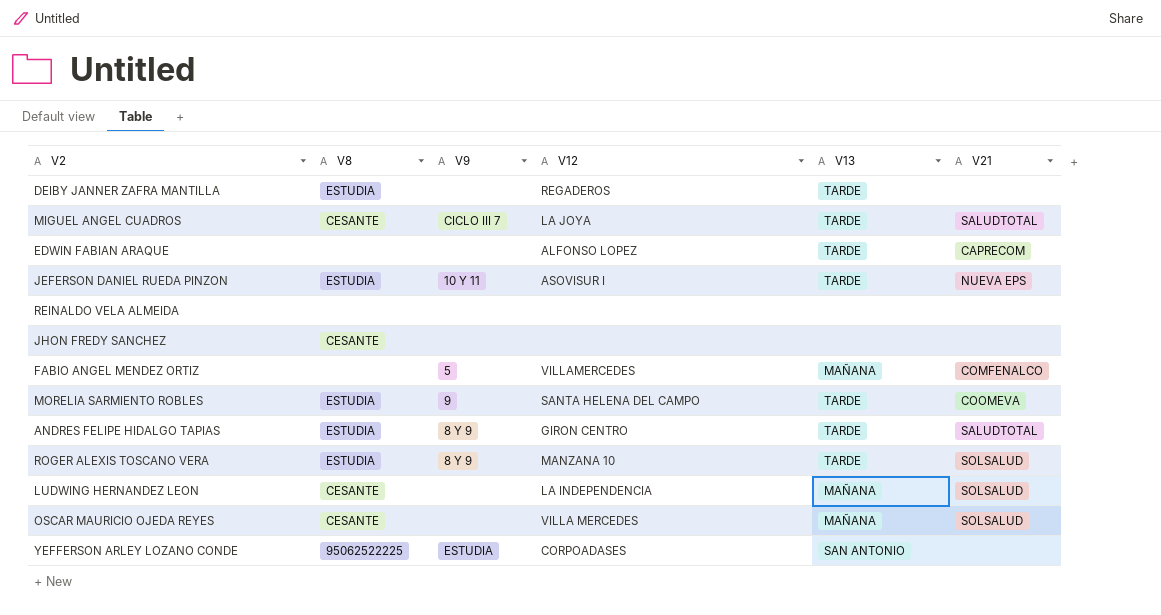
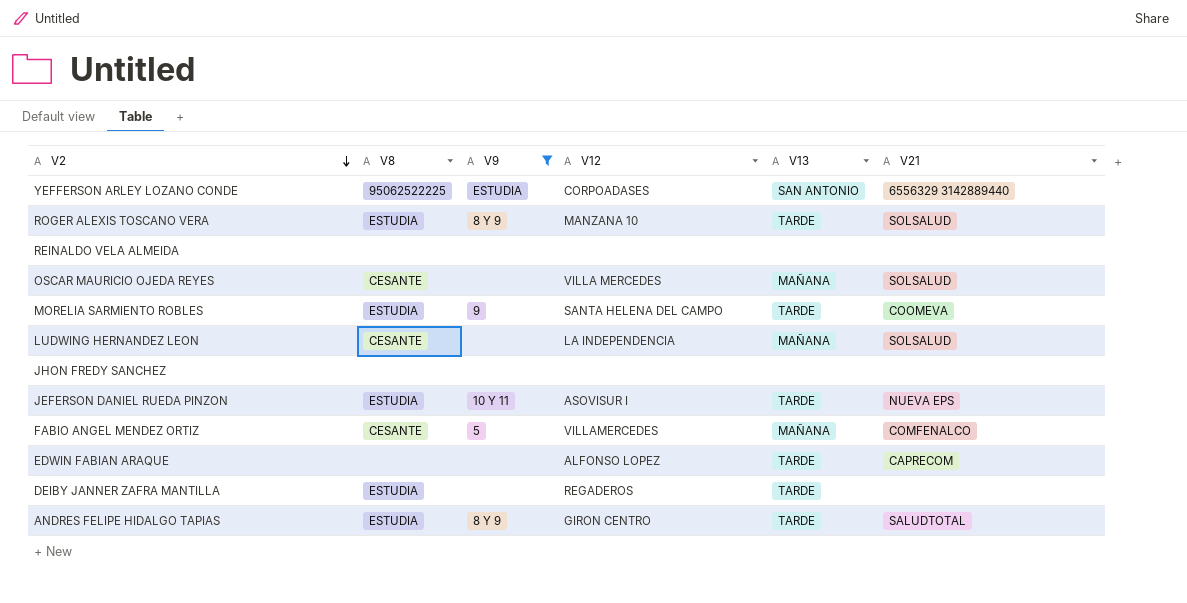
filter: none -> V9 != CICLO III 7
row order: none -> V2 descending
YEFFERSON ARLEY LOZANO CONDE | V21: none -> 6556329 3142889440
JHON FREDY SANCHEZ | V8: CESANTE -> none
FABIO ANGEL MENDEZ ORTIZ | V8: none -> CESANTE

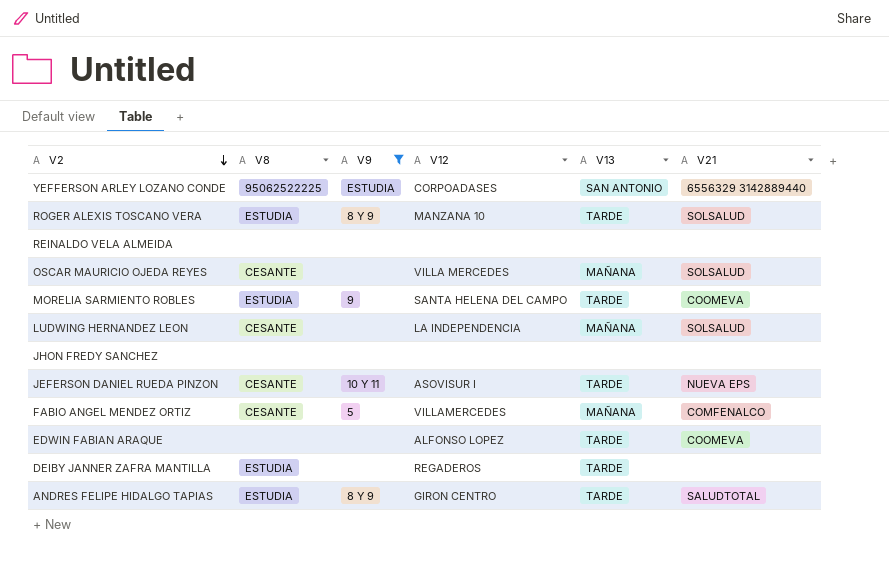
JEFERSON DANIEL RUEDA PINZON | V8: ESTUDIA -> CESANTE
EDWIN FABIAN ARAQUE | V21: CAPRECOM -> COOMEVA

